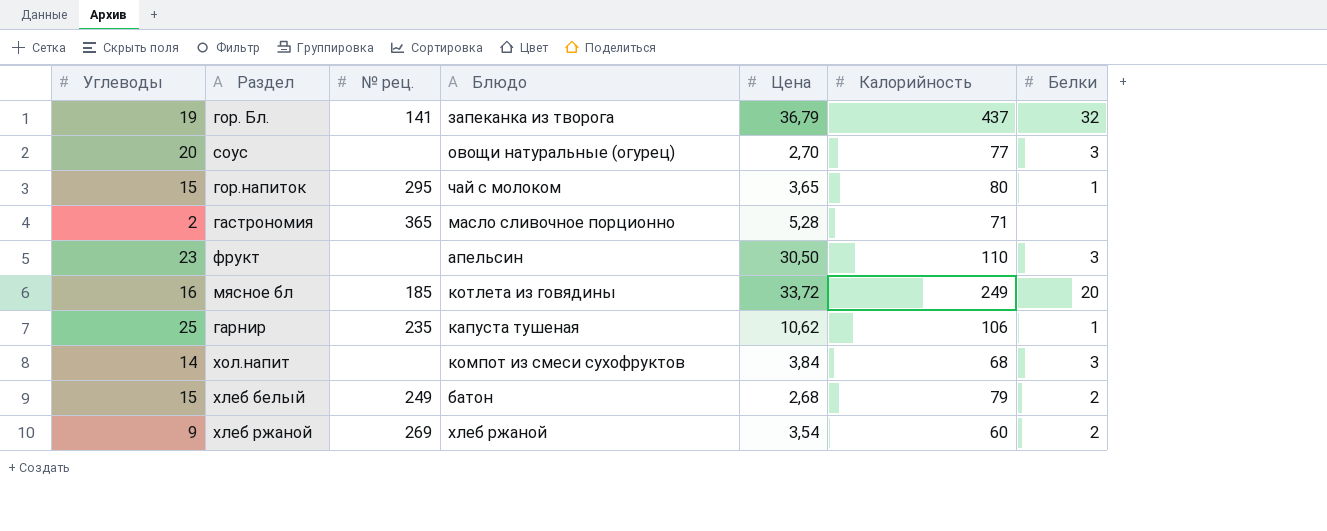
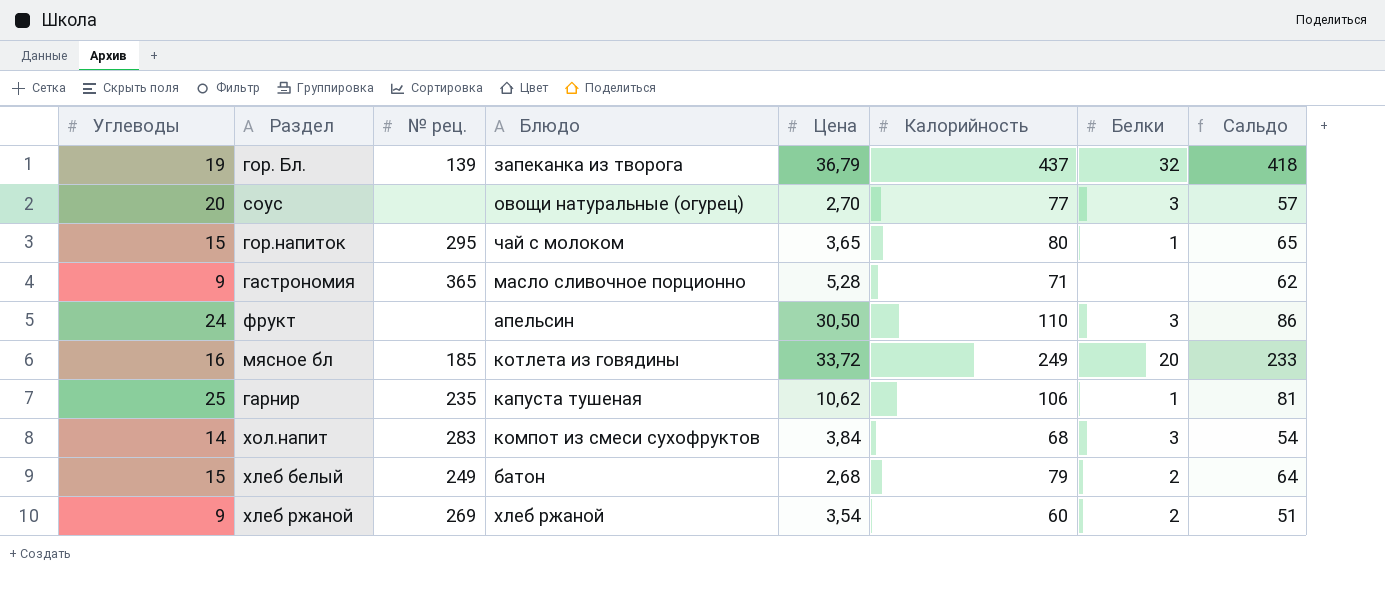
column Сальдо | formula: none -> [Калорийность] - [Углеводы]
гор. Бл. | № рец.: 141 -> 139
гастрономия | Углеводы: 2 -> 9
фрукт | Углеводы: 23 -> 24
хол.напит | № рец.: none -> 283

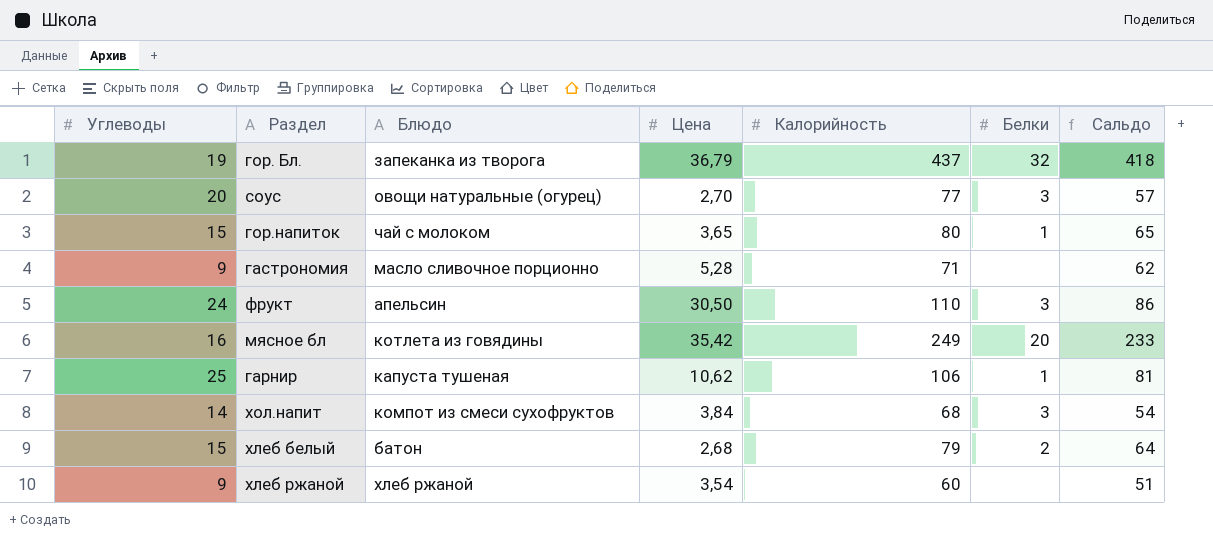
column № рец. | position: 3 -> none
мясное бл | Цена: 33,72 -> 35,42
хлеб ржаной | Белки: 2 -> none

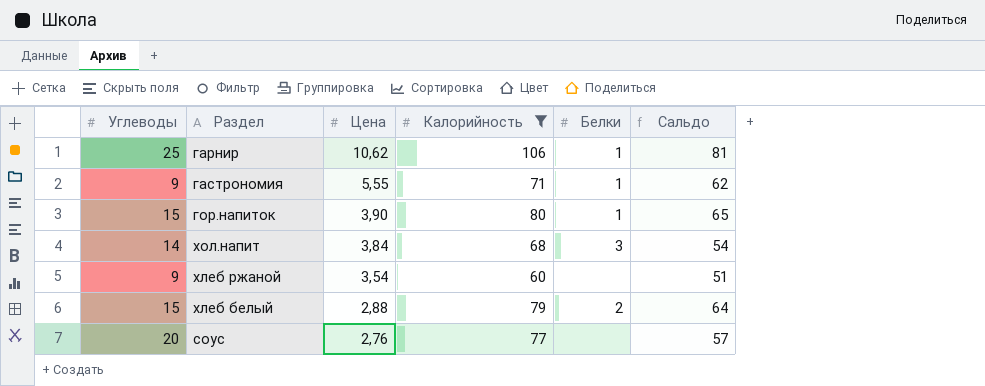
filter: none -> Калорийность <= 106
row order: none -> Цена descending
column Блюдо | position: 3 -> none
гастрономия | Цена: 5,28 -> 5,55
гастрономия | Белки: none -> 1
гор.напиток | Цена: 3,65 -> 3,90
хлеб белый | Цена: 2,68 -> 2,88
соус | Цена: 2,70 -> 2,76
соус | Белки: 3 -> none

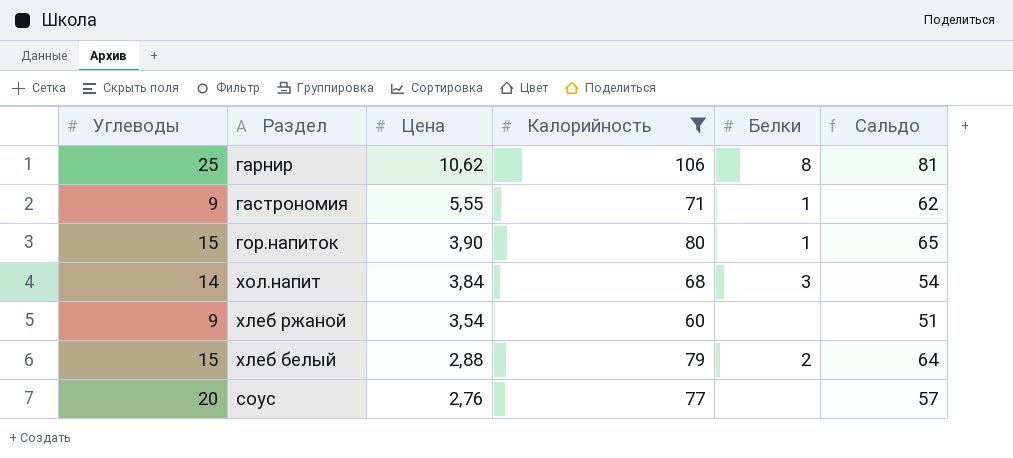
гарнир | Белки: 1 -> 8

